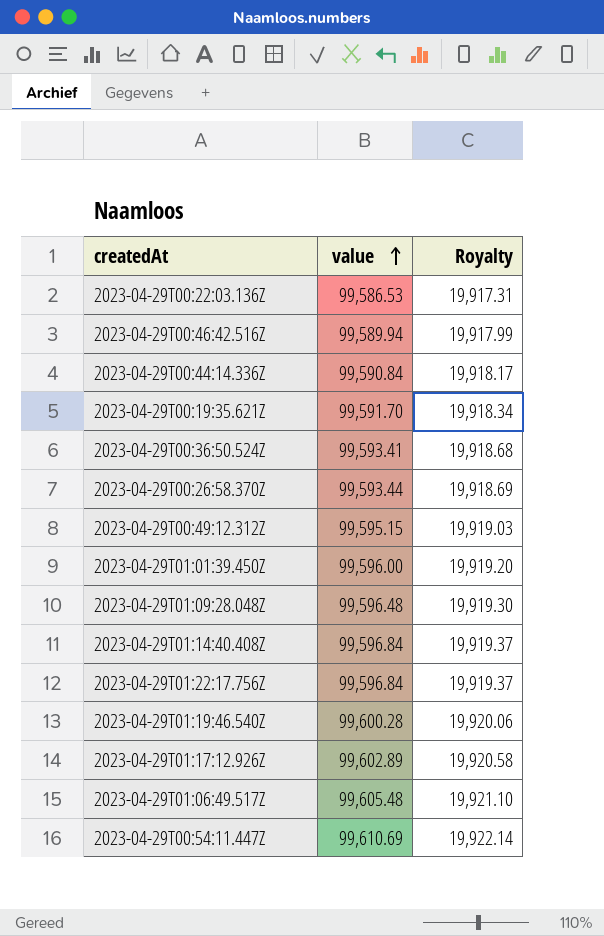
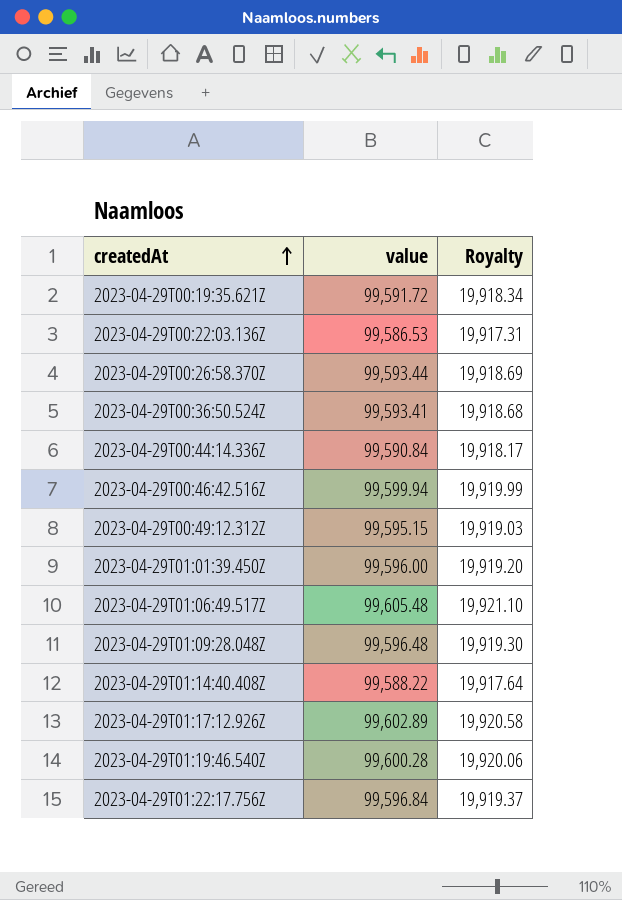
row order: value ascending -> createdAt ascending
row 2023-04-29T00:54:11.447Z: 99,610.69 | 19,922.14 -> none
2023-04-29T00:19:35.621Z | value: 99,591.70 -> 99,591.72
2023-04-29T00:46:42.516Z | value: 99,589.94 -> 99,599.94
2023-04-29T00:46:42.516Z | Royalty: 19,917.99 -> 19,919.99
2023-04-29T01:14:40.408Z | value: 99,596.84 -> 99,588.22
2023-04-29T01:14:40.408Z | Royalty: 19,919.37 -> 19,917.64

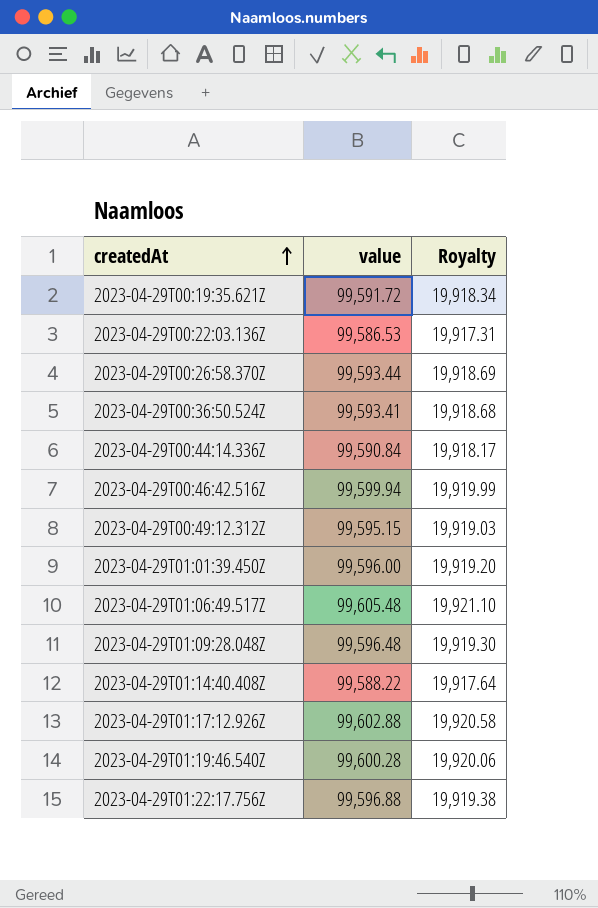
2023-04-29T01:17:12.926Z | value: 99,602.89 -> 99,602.88
2023-04-29T01:22:17.756Z | value: 99,596.84 -> 99,596.88
2023-04-29T01:22:17.756Z | Royalty: 19,919.37 -> 19,919.38

